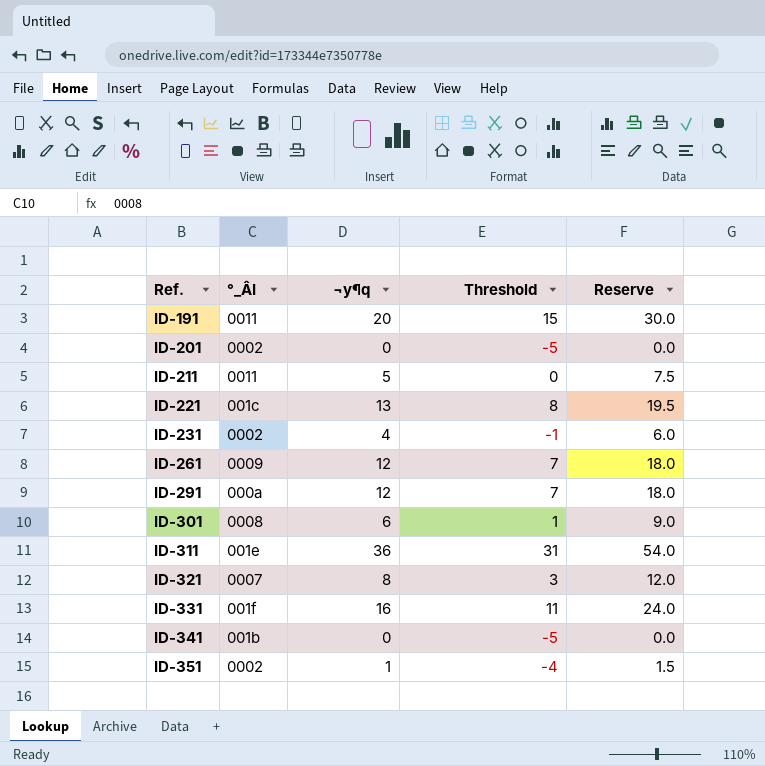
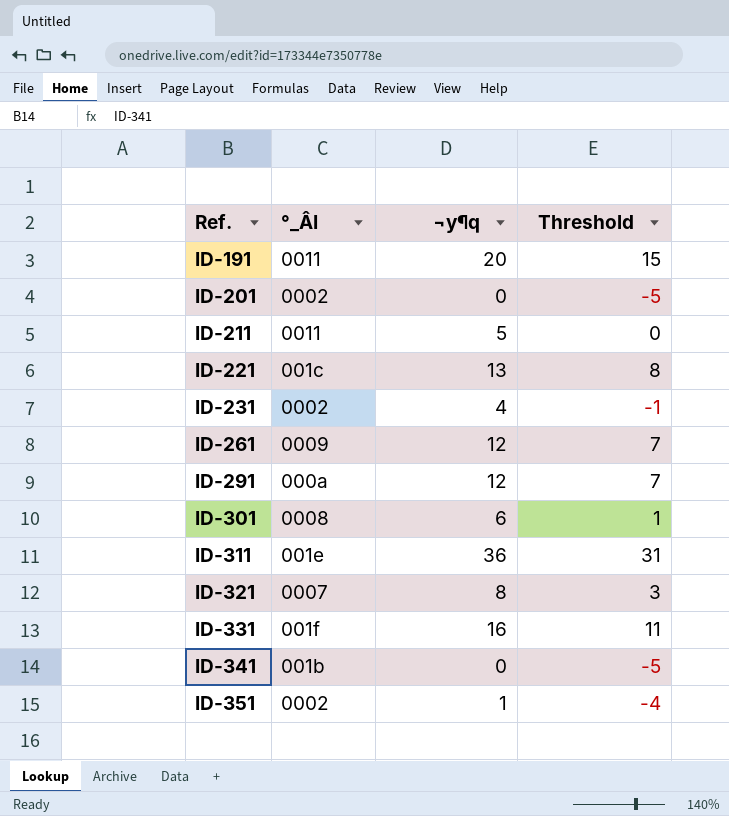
column Reserve | formula: [¬y¶q] * 1.5 -> none

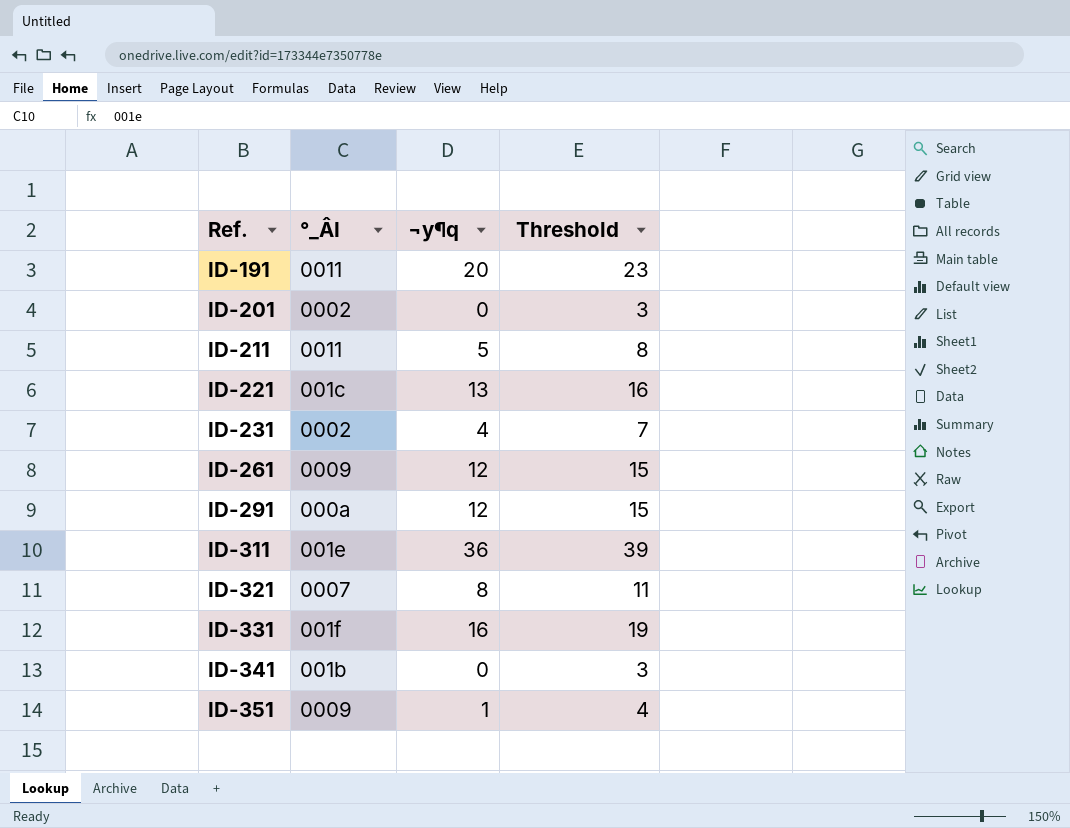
column Threshold | formula: [¬y¶q] - 5 -> [¬y¶q] + 3
row ID-301: 0008 | 6 | 1 -> none
ID-351 | °_ÂI: 0002 -> 0009

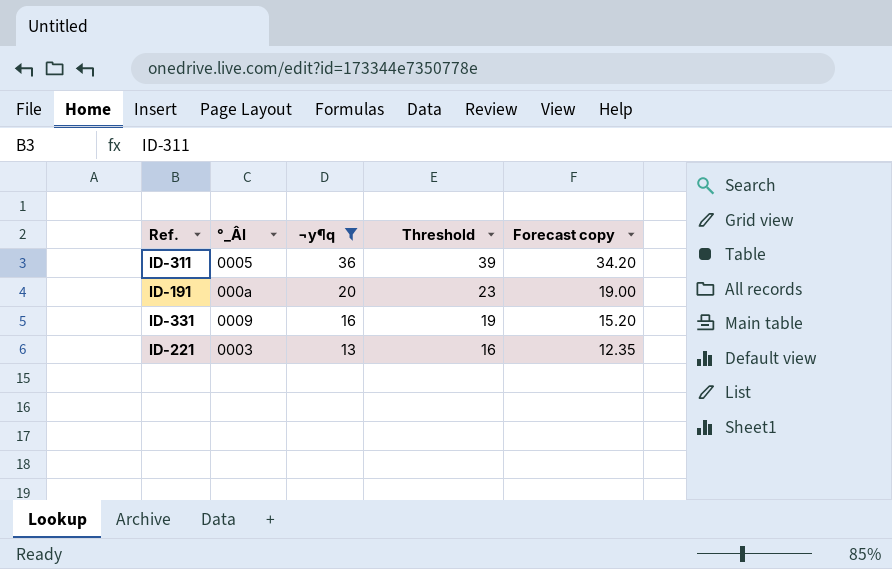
filter: none -> ¬y¶q >= 13
row order: Ref. ascending -> ¬y¶q descending
column Forecast copy | formula: none -> [¬y¶q] * 0.95
ID-311 | °_ÂI: 001e -> 0005
ID-191 | °_ÂI: 0011 -> 000a
ID-331 | °_ÂI: 001f -> 0009
ID-221 | °_ÂI: 001c -> 0003

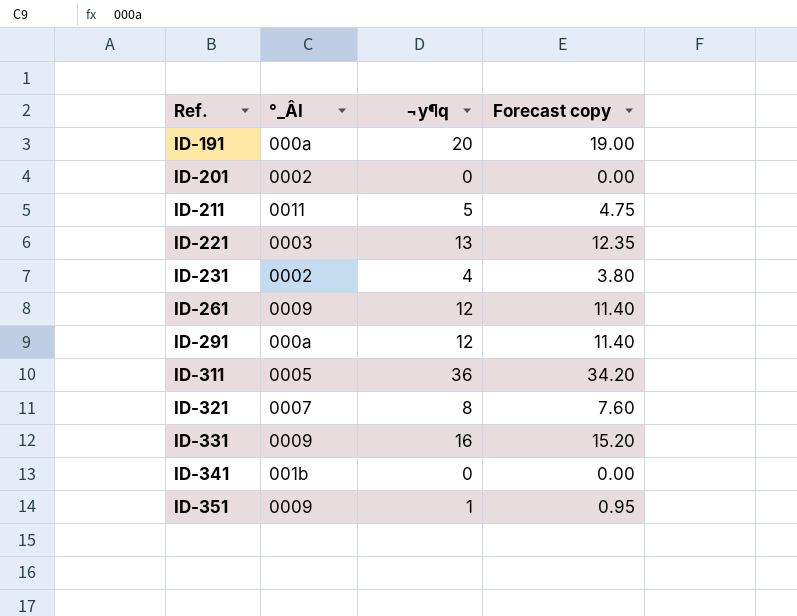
filter: ¬y¶q >= 13 -> none
row order: ¬y¶q descending -> Ref. ascending
column Threshold | formula: [¬y¶q] + 3 -> none

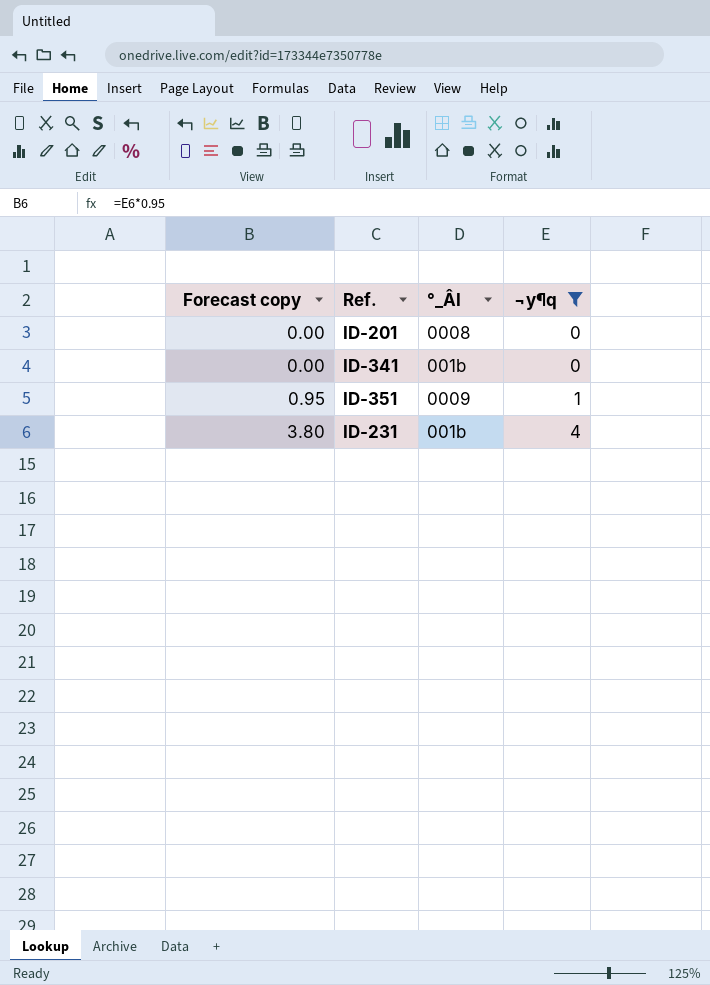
filter: none -> ¬y¶q <= 4
row order: Ref. ascending -> Forecast copy ascending
column Forecast copy | position: 4 -> 1
ID-201 | °_ÂI: 0002 -> 0008
ID-231 | °_ÂI: 0002 -> 001b

